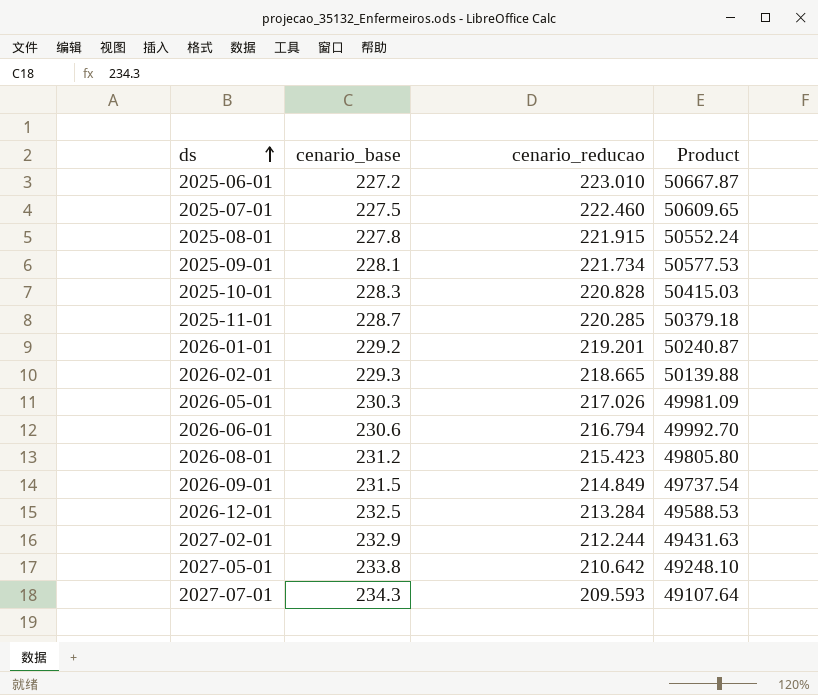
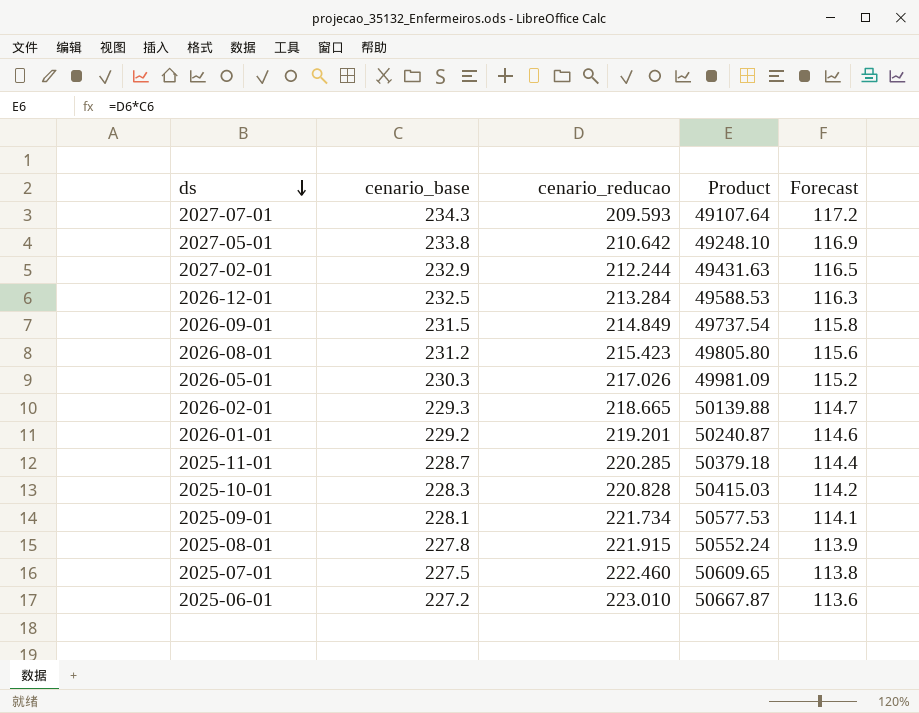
row order: ds ascending -> ds descending
column Forecast | formula: none -> [cenario_base] * 0.5
row 2026-06-01: 230.6 | 216.794 | 49992.70 -> none

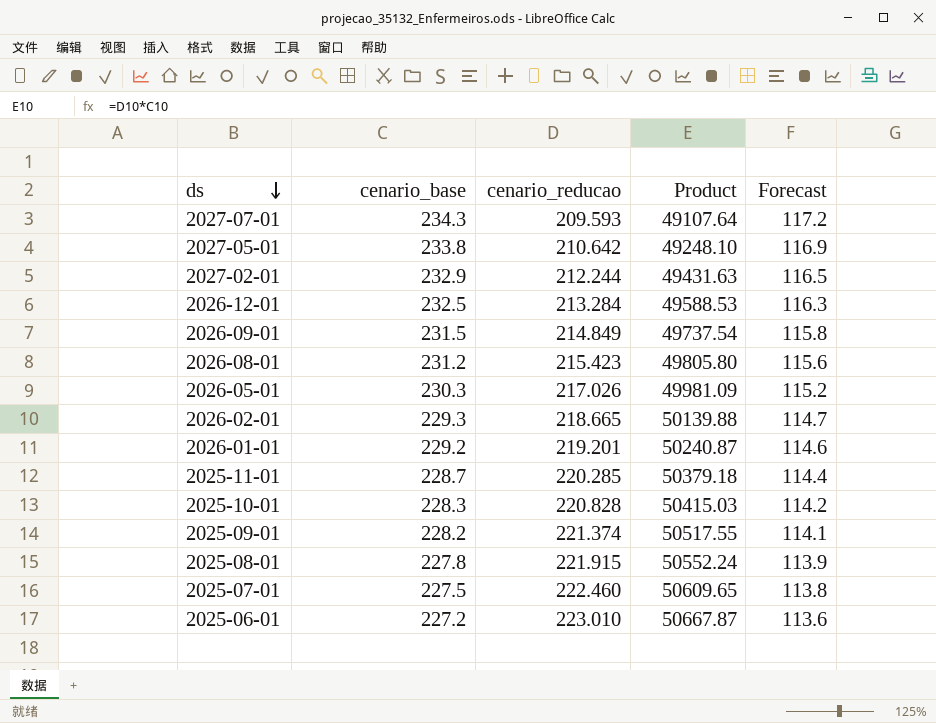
2025-09-01 | cenario_base: 228.1 -> 228.2
2025-09-01 | cenario_reducao: 221.734 -> 221.374
2025-09-01 | Product: 50577.53 -> 50517.55

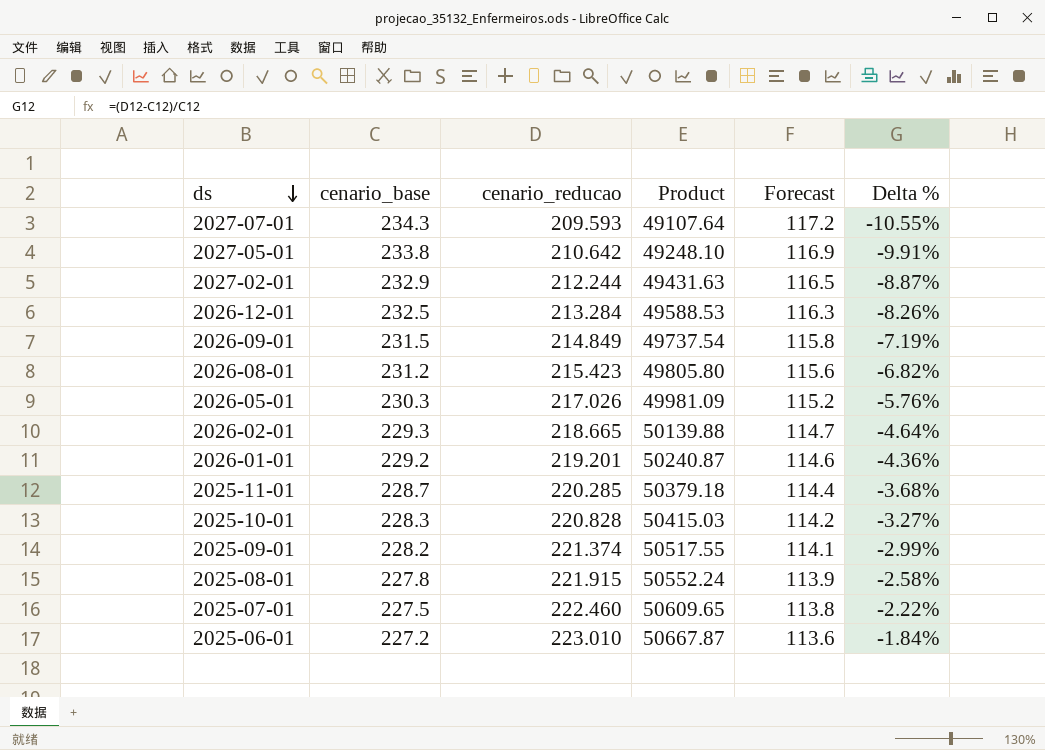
column Delta % | formula: none -> ([cenario_reducao] - [cenario_base]) / [cenario_base]

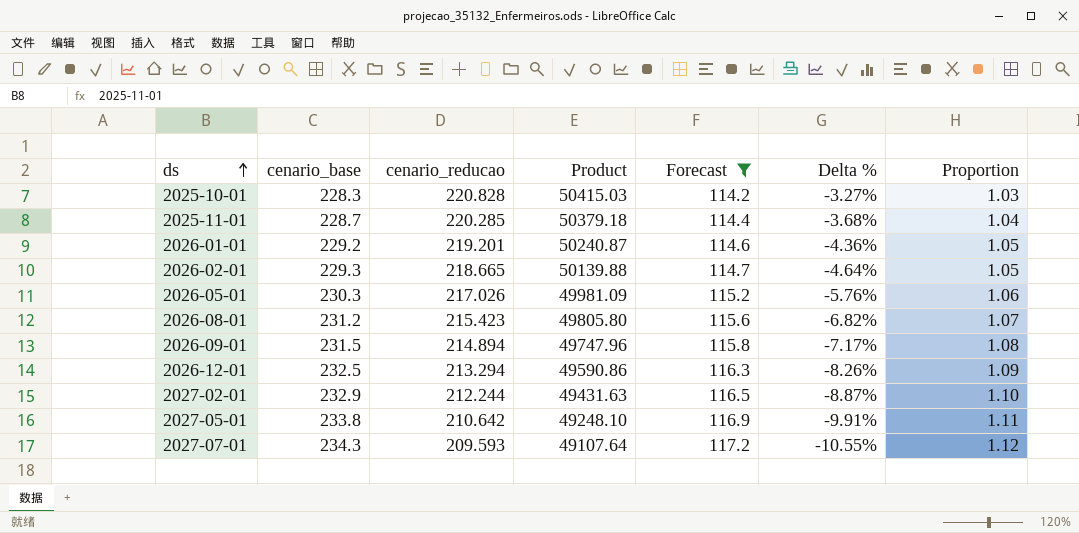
filter: none -> Forecast >= 114.2
row order: ds descending -> ds ascending
column Proportion | formula: none -> [cenario_base] / [cenario_reducao]
2026-09-01 | cenario_reducao: 214.849 -> 214.894
2026-09-01 | Product: 49737.54 -> 49747.96
2026-09-01 | Delta %: -7.19% -> -7.17%
2026-12-01 | cenario_reducao: 213.284 -> 213.294
2026-12-01 | Product: 49588.53 -> 49590.86

